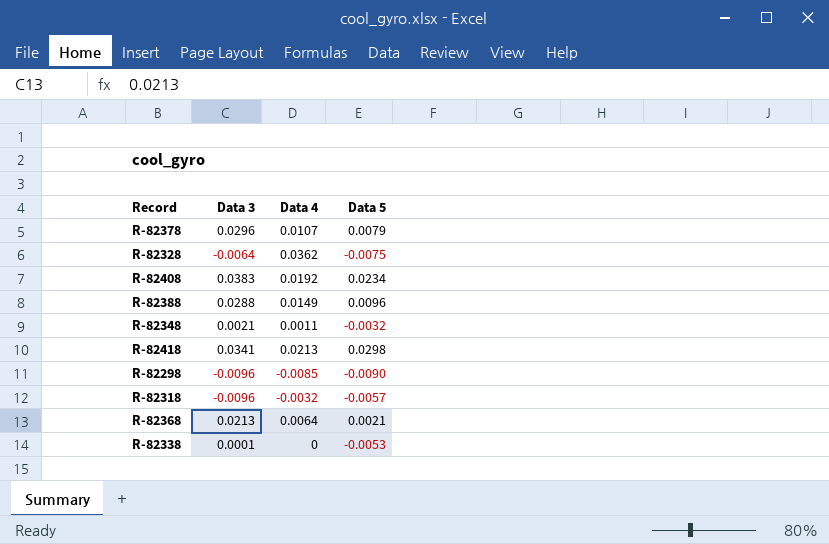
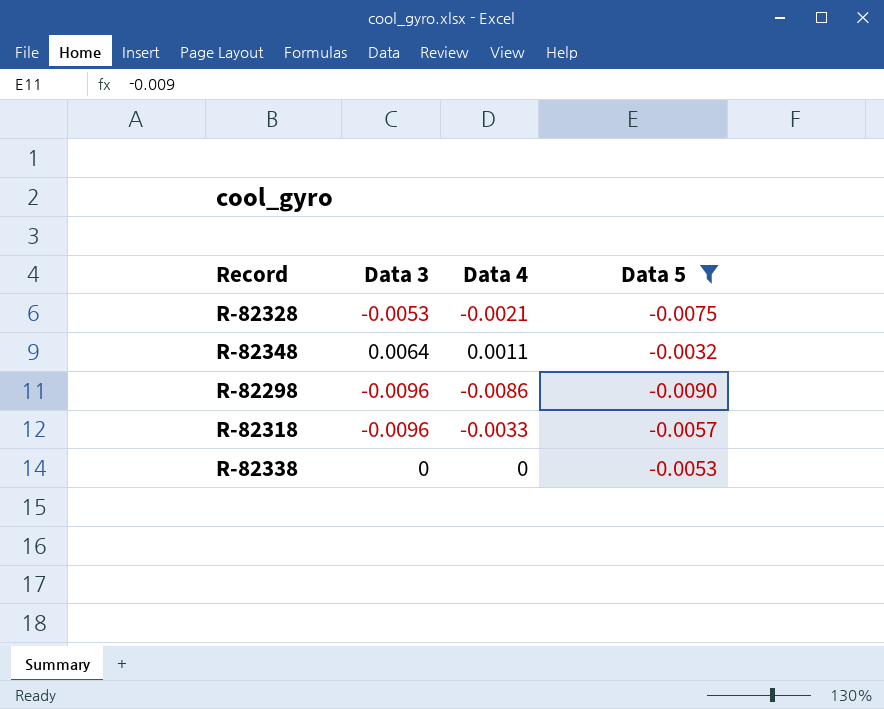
filter: none -> Data 5 <= -0.0032
R-82328 | Data 3: -0.0064 -> -0.0053
R-82328 | Data 4: 0.0362 -> -0.0021
R-82348 | Data 3: 0.0021 -> 0.0064
R-82298 | Data 4: -0.0085 -> -0.0086
R-82318 | Data 4: -0.0032 -> -0.0033
R-82338 | Data 3: 0.0001 -> 0

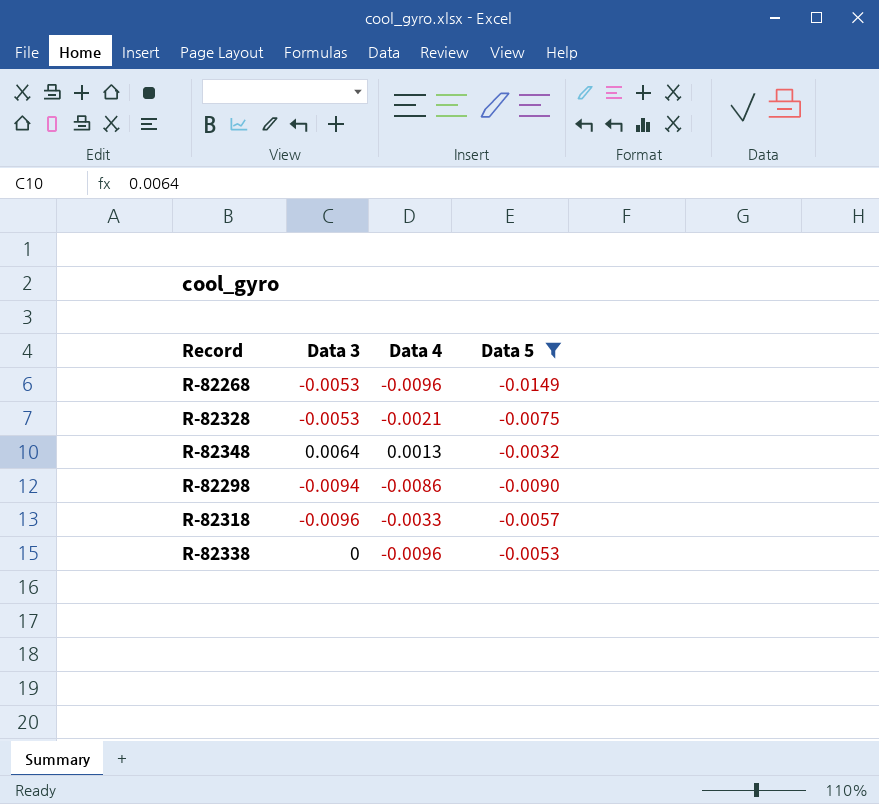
row R-82268: none -> -0.0053 | -0.0096 | -0.0149
R-82348 | Data 4: 0.0011 -> 0.0013
R-82298 | Data 3: -0.0096 -> -0.0094
R-82338 | Data 4: 0 -> -0.0096

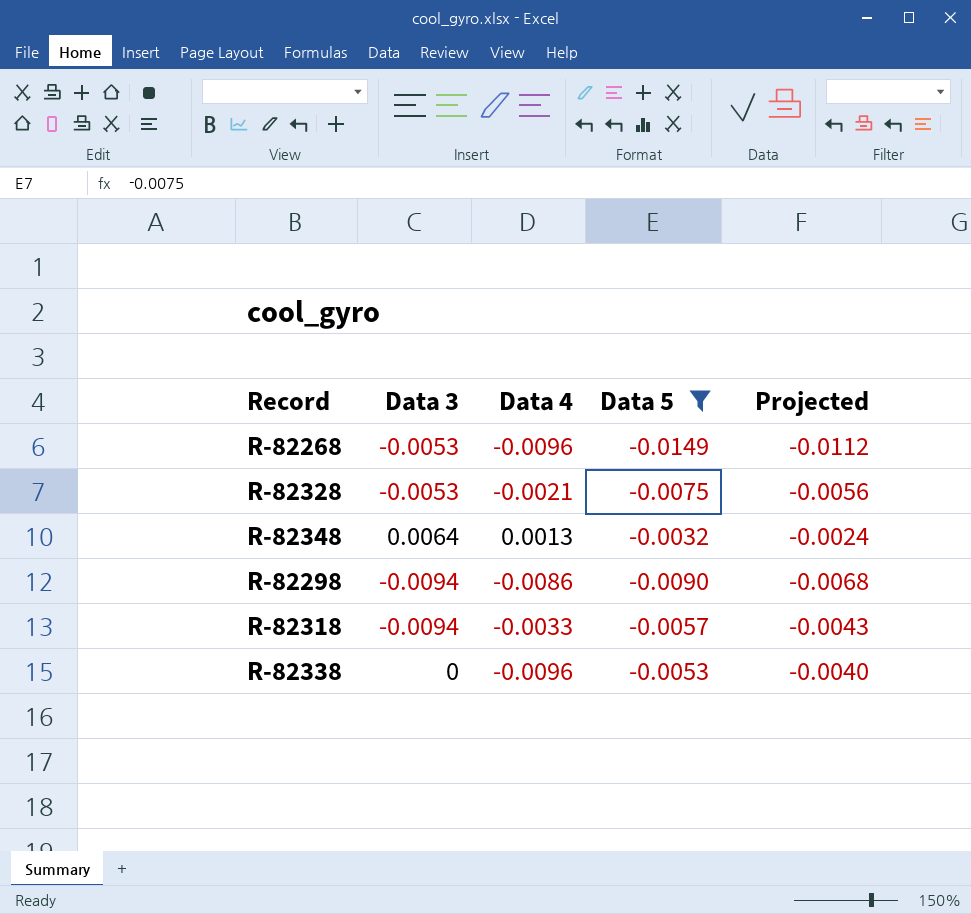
column Projected | formula: none -> [Data 5] * 0.75
R-82318 | Data 3: -0.0096 -> -0.0094

